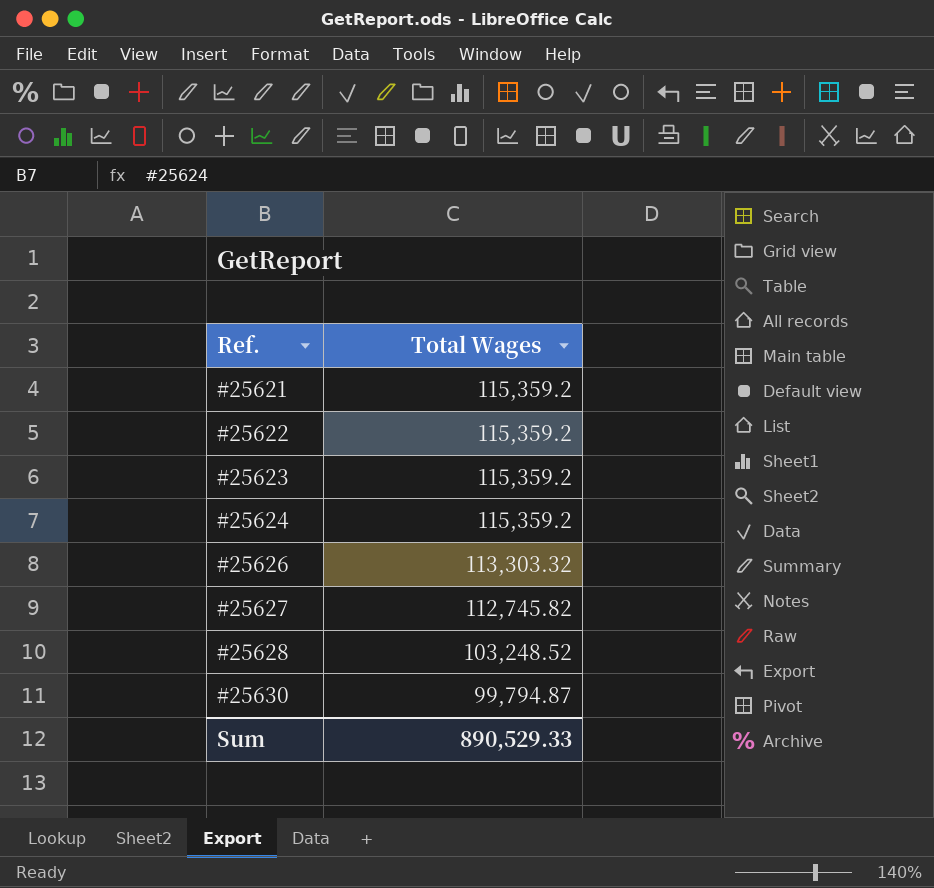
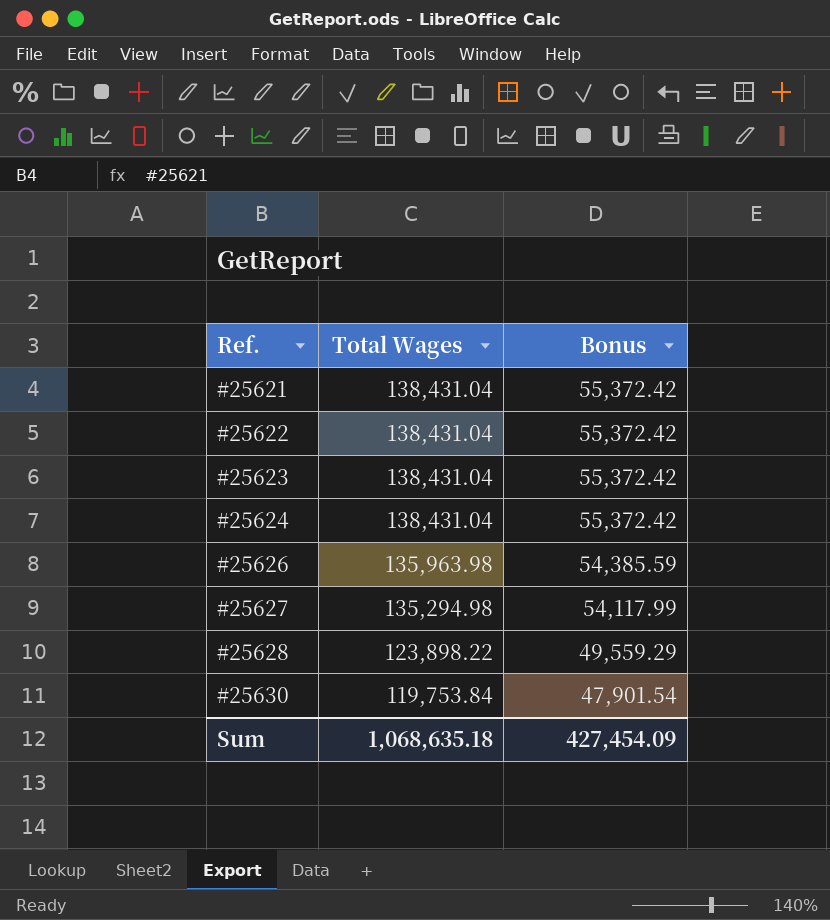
column Bonus | formula: none -> [Total Wages] * 0.4
#25621 | Total Wages: 115,359.2 -> 138,431.04
#25622 | Total Wages: 115,359.2 -> 138,431.04
#25623 | Total Wages: 115,359.2 -> 138,431.04
#25624 | Total Wages: 115,359.2 -> 138,431.04
#25626 | Total Wages: 113,303.32 -> 135,963.98
#25627 | Total Wages: 112,745.82 -> 135,294.98
#25628 | Total Wages: 103,248.52 -> 123,898.22
#25630 | Total Wages: 99,794.87 -> 119,753.84
Sum | Total Wages: 890,529.33 -> 1,068,635.18

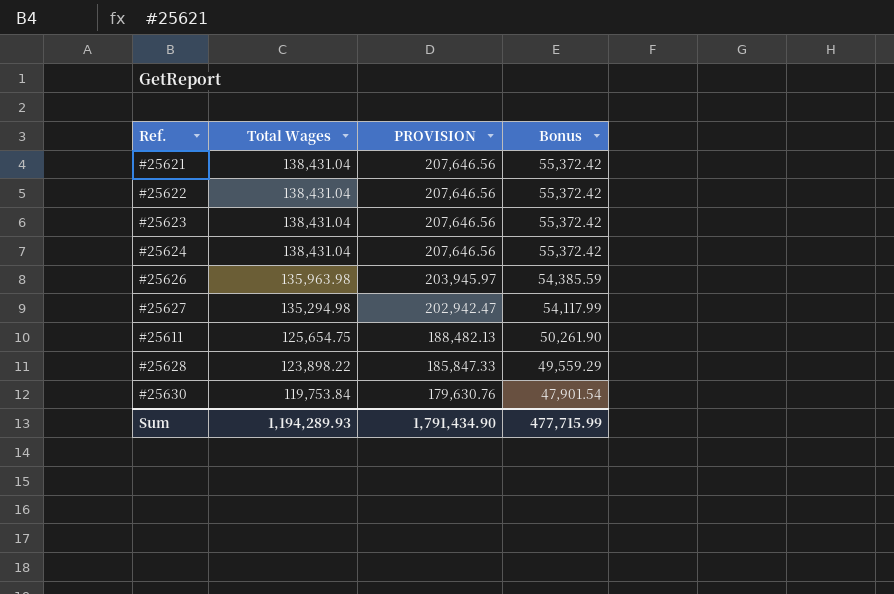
column PROVISION | formula: none -> [Total Wages] * 1.5
row #25611: none -> 125,654.75 | 188,482.13 | 50,261.90
Sum | Total Wages: 1,068,635.18 -> 1,194,289.93
Sum | Bonus: 427,454.09 -> 477,715.99

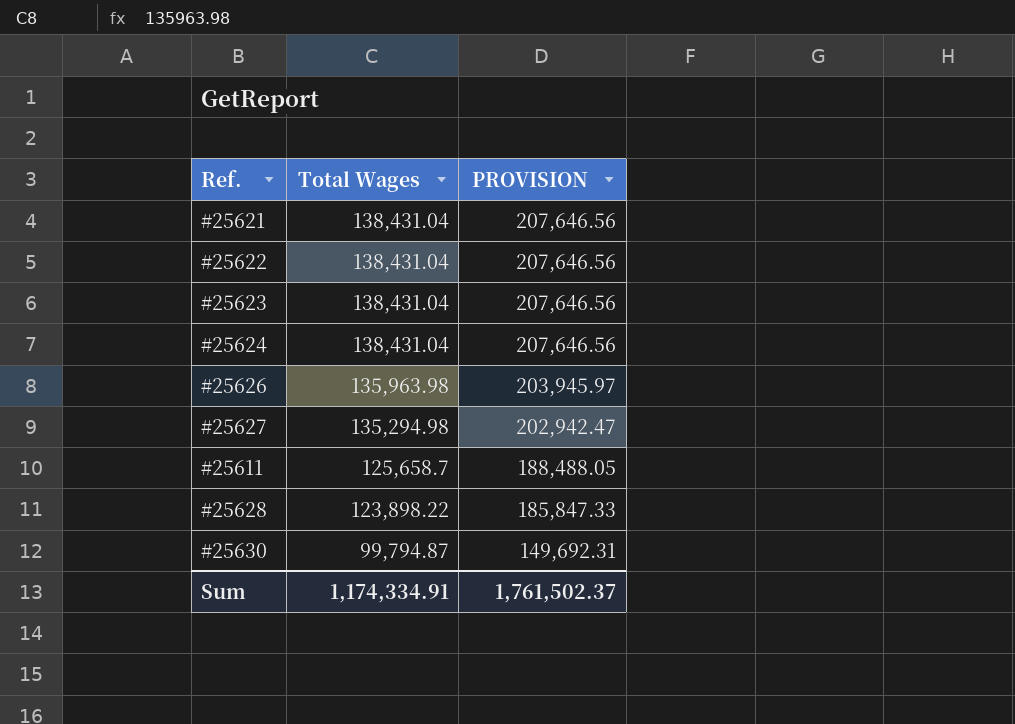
column Bonus | formula: [Total Wages] * 0.4 -> none
#25611 | Total Wages: 125,654.75 -> 125,658.7
#25611 | PROVISION: 188,482.13 -> 188,488.05
#25630 | Total Wages: 119,753.84 -> 99,794.87
#25630 | PROVISION: 179,630.76 -> 149,692.31
Sum | Total Wages: 1,194,289.93 -> 1,174,334.91
Sum | PROVISION: 1,791,434.90 -> 1,761,502.37

